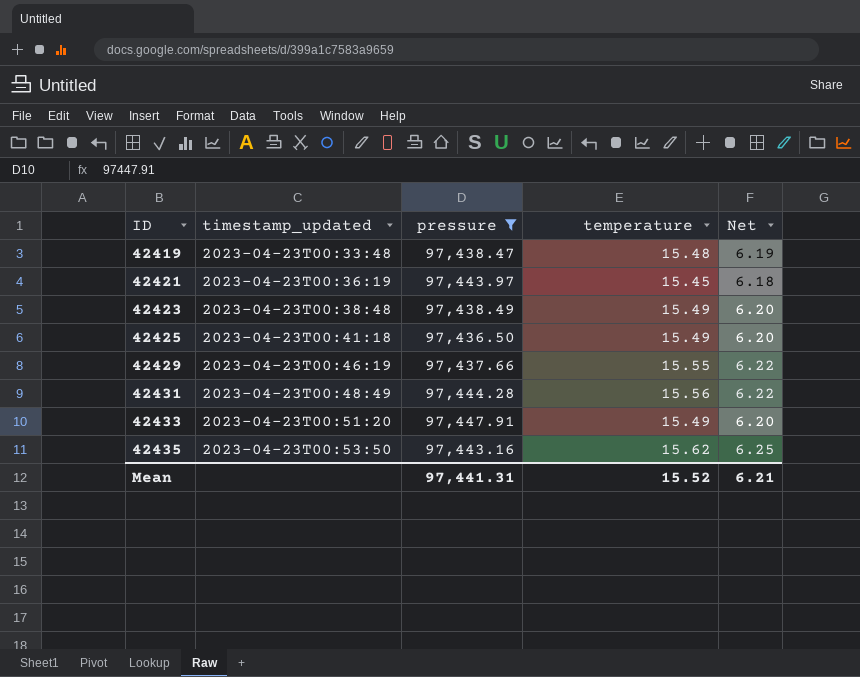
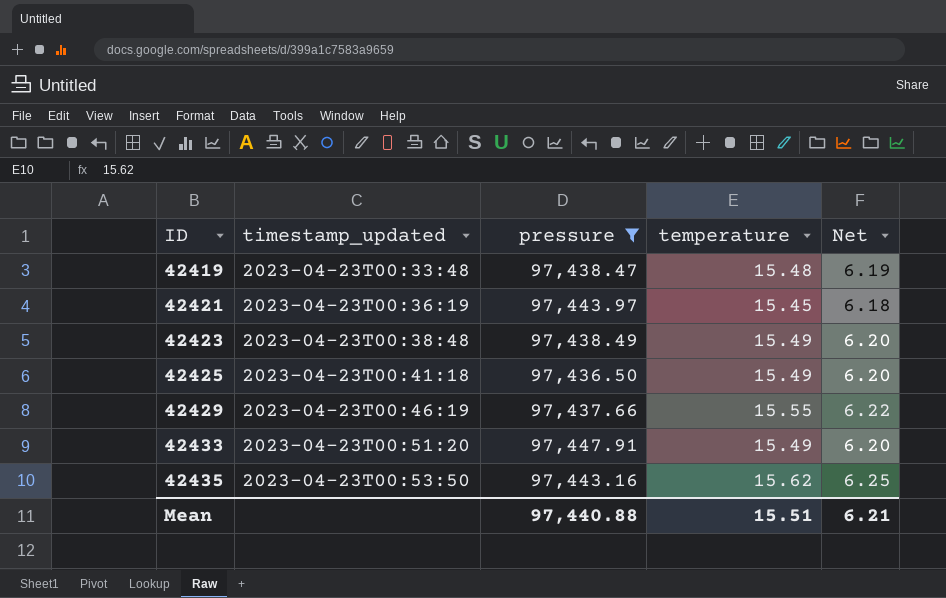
row 42431: 2023-04-23T00:48:49 | 97,444.28 | 15.56 | 6.22 -> none
Mean | pressure: 97,441.31 -> 97,440.88
Mean | temperature: 15.52 -> 15.51

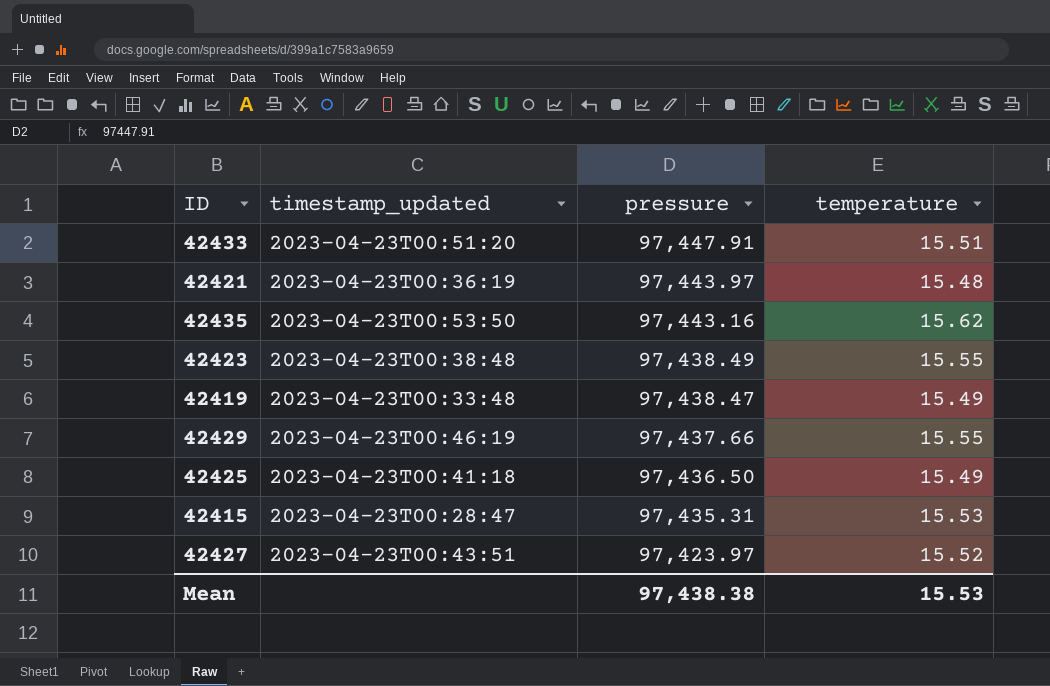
filter: pressure >= 97,436.50 -> none
row order: ID ascending -> pressure descending
column Net | formula: [temperature] * 0.4 -> none
42433 | temperature: 15.49 -> 15.51
42421 | temperature: 15.45 -> 15.48
42423 | temperature: 15.49 -> 15.55
42419 | temperature: 15.48 -> 15.49
Mean | pressure: 97,440.88 -> 97,438.38
Mean | temperature: 15.51 -> 15.53

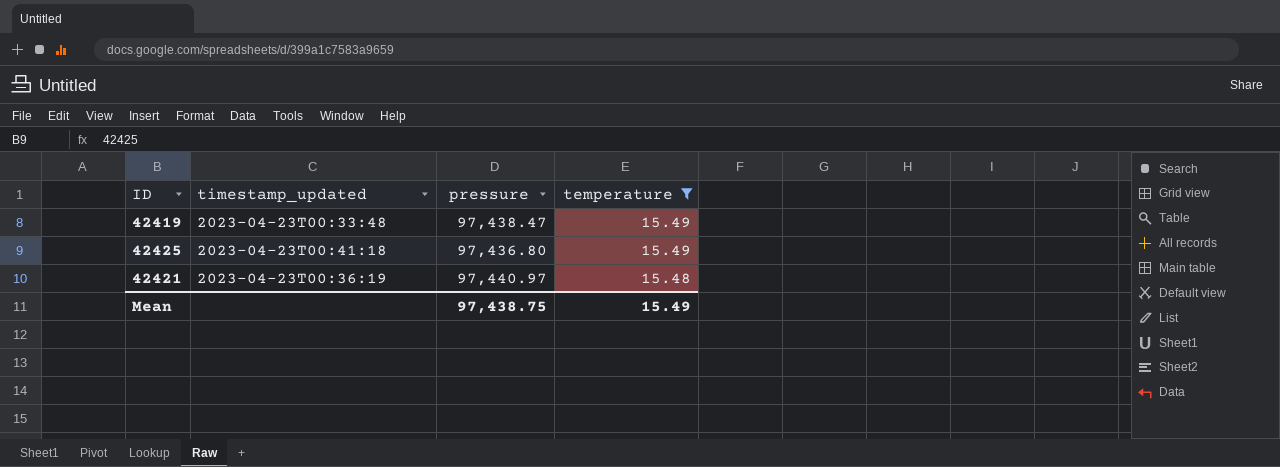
filter: none -> temperature <= 15.49
row order: pressure descending -> temperature descending
42425 | pressure: 97,436.50 -> 97,436.80
42421 | pressure: 97,443.97 -> 97,440.97
Mean | pressure: 97,438.38 -> 97,438.75
Mean | temperature: 15.53 -> 15.49

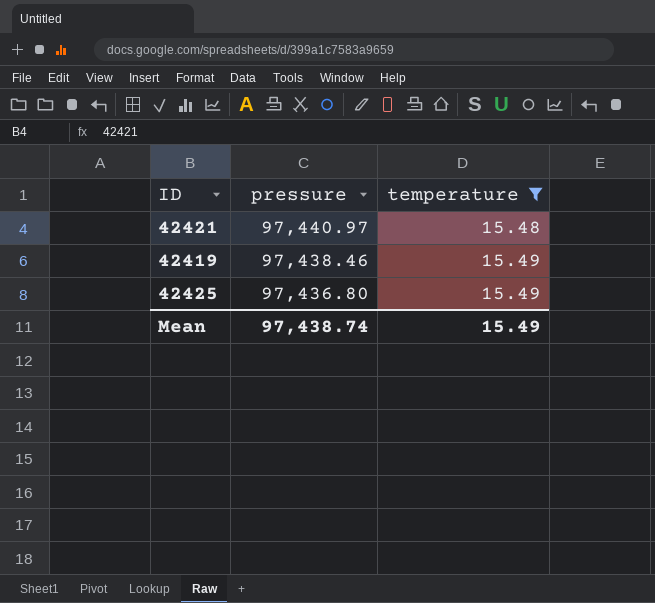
row order: temperature descending -> pressure descending
column timestamp_updated | position: 2 -> none
42419 | pressure: 97,438.47 -> 97,438.46
Mean | pressure: 97,438.75 -> 97,438.74

